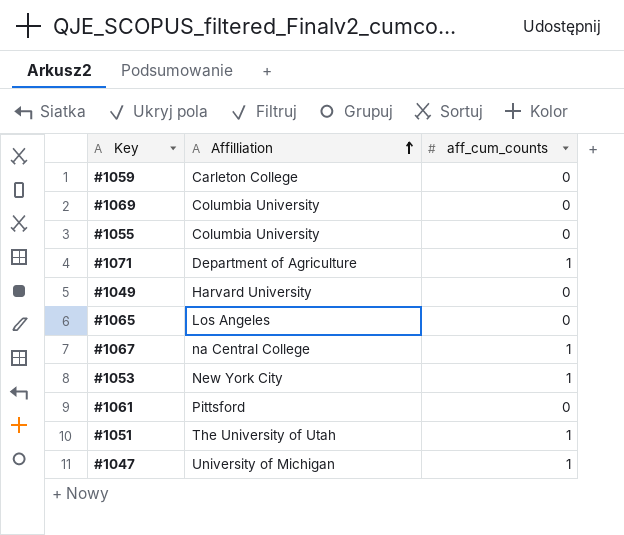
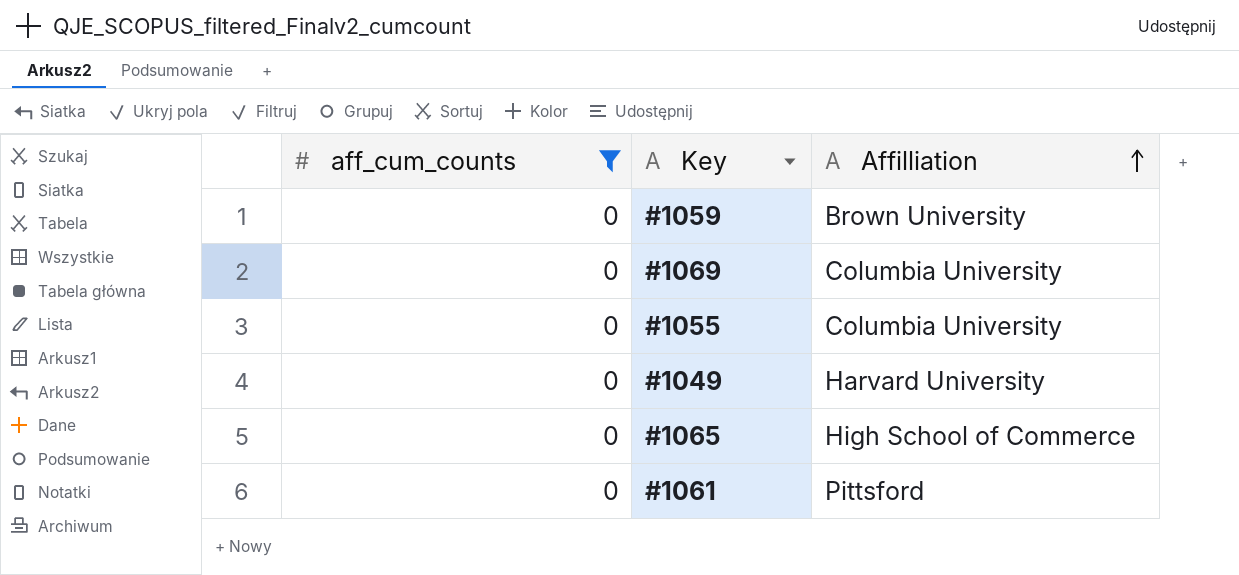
filter: none -> aff_cum_counts = 0
column aff_cum_counts | position: 3 -> 1
#1059 | Affilliation: Carleton College -> Brown University
#1065 | Affilliation: Los Angeles -> High School of Commerce

